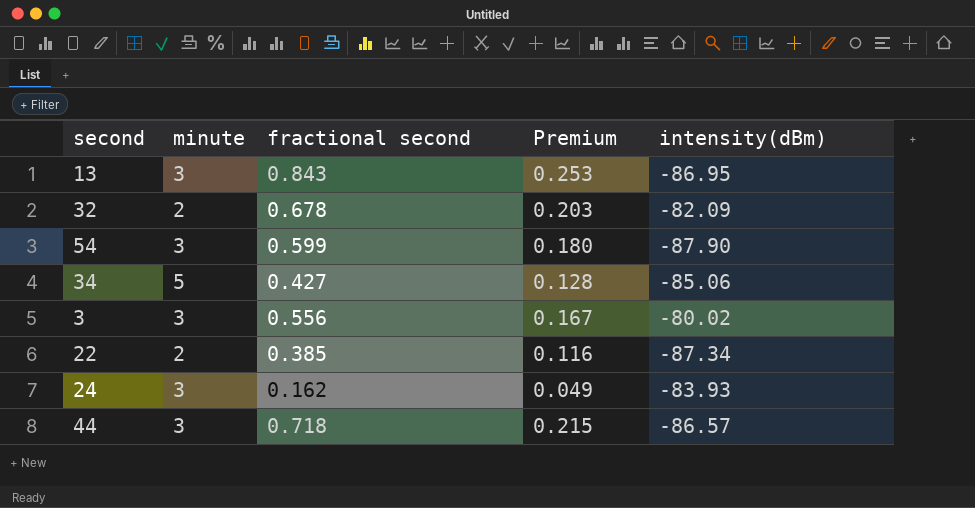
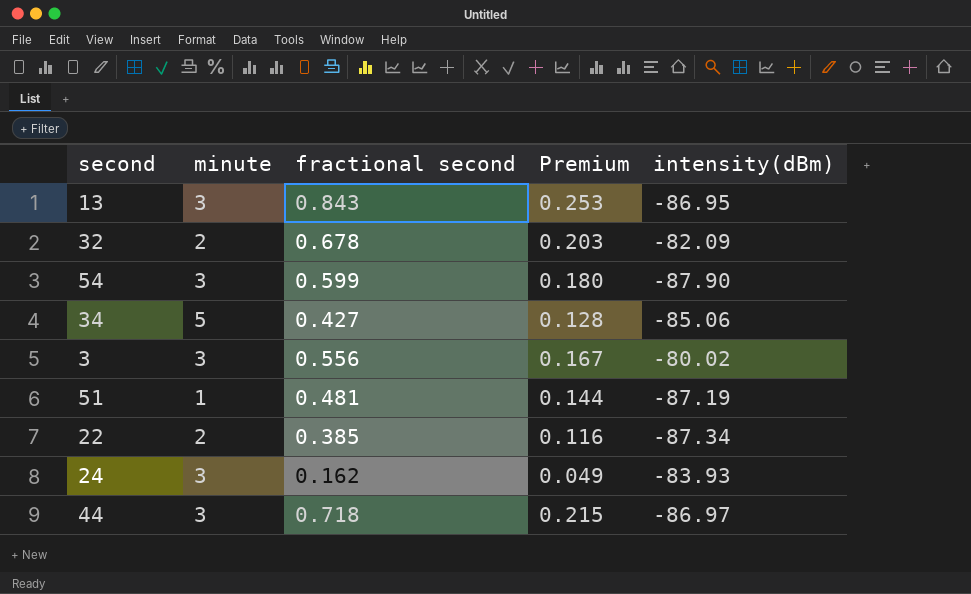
row 51: none -> 1 | 0.481 | 0.144 | -87.19
44 | intensity(dBm): -86.57 -> -86.97

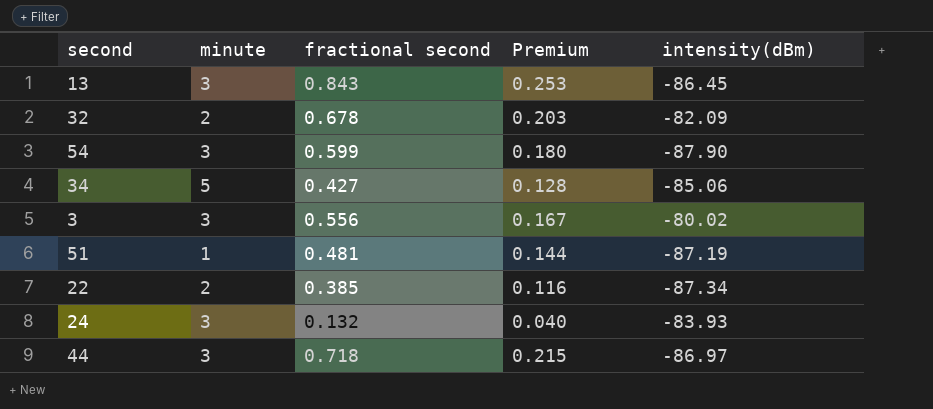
13 | intensity(dBm): -86.95 -> -86.45
24 | fractional second: 0.162 -> 0.132
24 | Premium: 0.049 -> 0.040

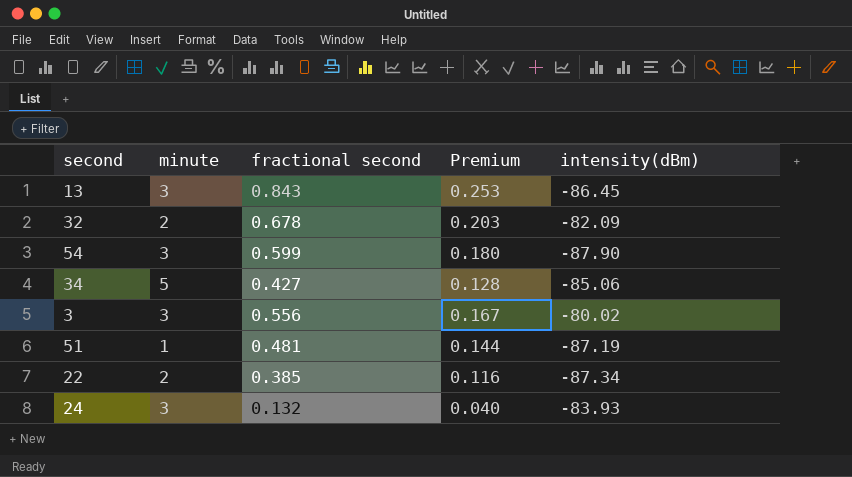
row 44: 3 | 0.718 | 0.215 | -86.97 -> none

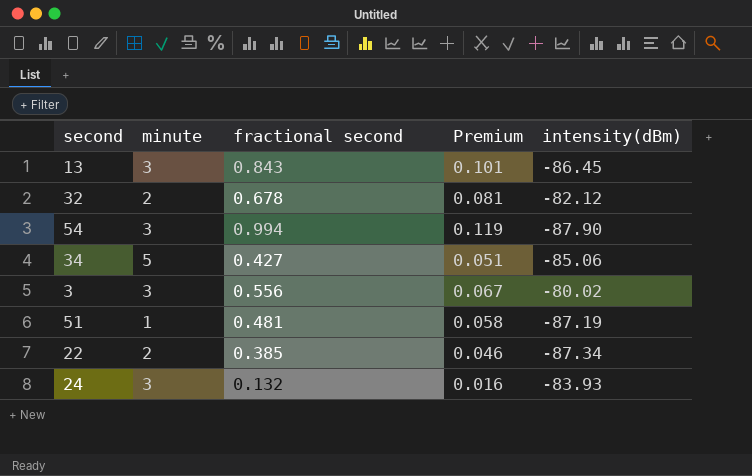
column Premium | formula: [fractional second] * 0.3 -> [fractional second] * 0.12
32 | intensity(dBm): -82.09 -> -82.12
54 | fractional second: 0.599 -> 0.994

